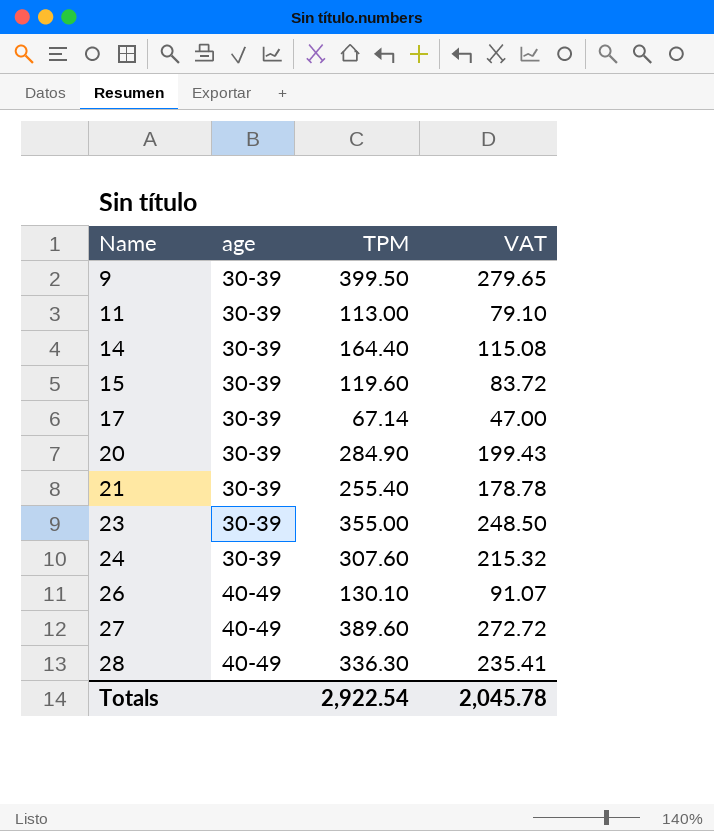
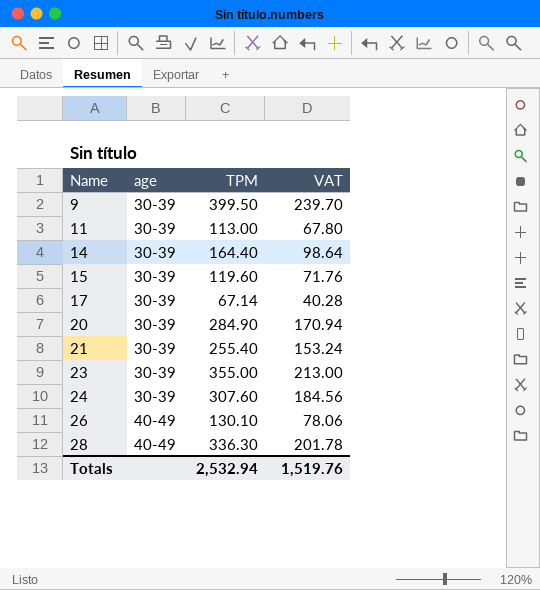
column VAT | formula: [TPM] * 0.7 -> [TPM] * 0.6
row 27: 40-49 | 389.60 | 272.72 -> none
Totals | TPM: 2,922.54 -> 2,532.94
Totals | VAT: 2,045.78 -> 1,519.76

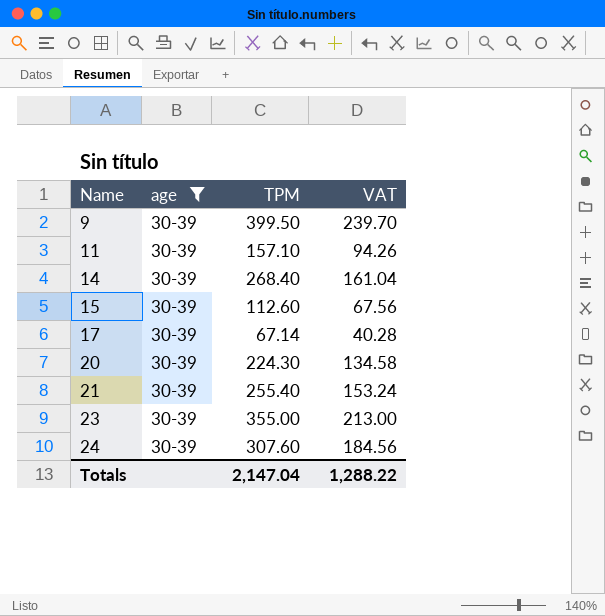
filter: none -> age = 30-39
11 | TPM: 113.00 -> 157.10
11 | VAT: 67.80 -> 94.26
14 | TPM: 164.40 -> 268.40
14 | VAT: 98.64 -> 161.04
15 | TPM: 119.60 -> 112.60
15 | VAT: 71.76 -> 67.56
20 | TPM: 284.90 -> 224.30
20 | VAT: 170.94 -> 134.58
Totals | TPM: 2,532.94 -> 2,147.04
Totals | VAT: 1,519.76 -> 1,288.22

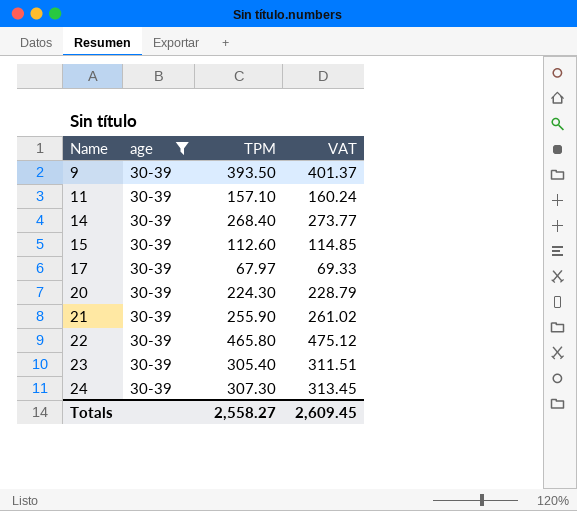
column VAT | formula: [TPM] * 0.6 -> [TPM] * 1.02
9 | TPM: 399.50 -> 393.50
17 | TPM: 67.14 -> 67.97
21 | TPM: 255.40 -> 255.90
row 22: none -> 30-39 | 465.80 | 475.12
23 | TPM: 355.00 -> 305.40
24 | TPM: 307.60 -> 307.30
Totals | TPM: 2,147.04 -> 2,558.27
Totals | VAT: 1,288.22 -> 2,609.45

